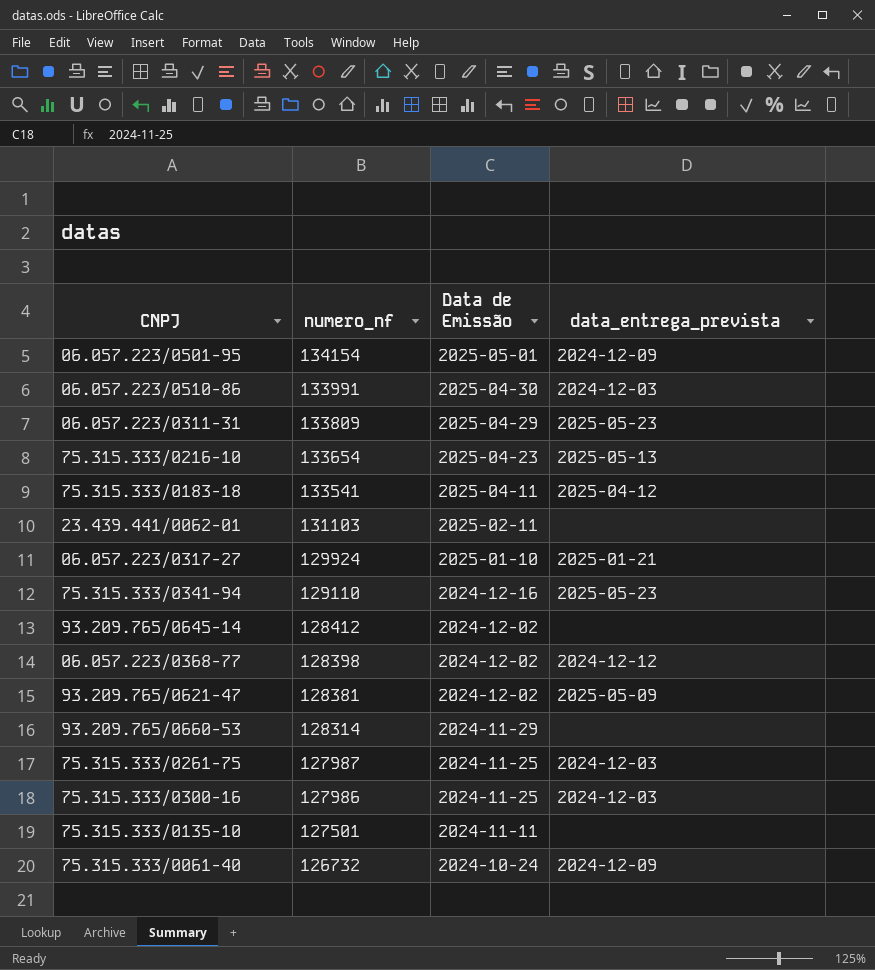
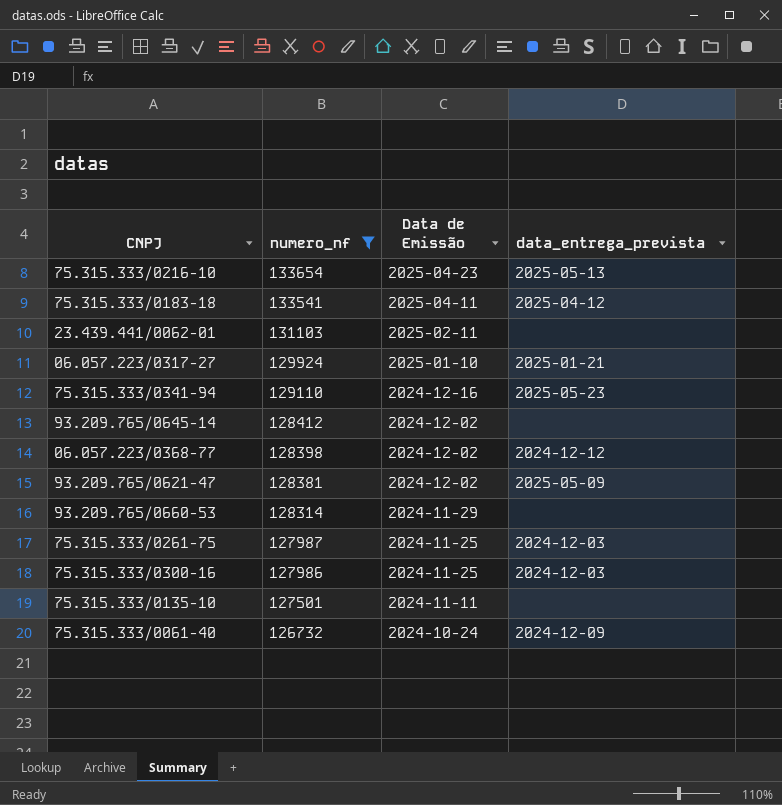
filter: none -> numero_nf <= 133654

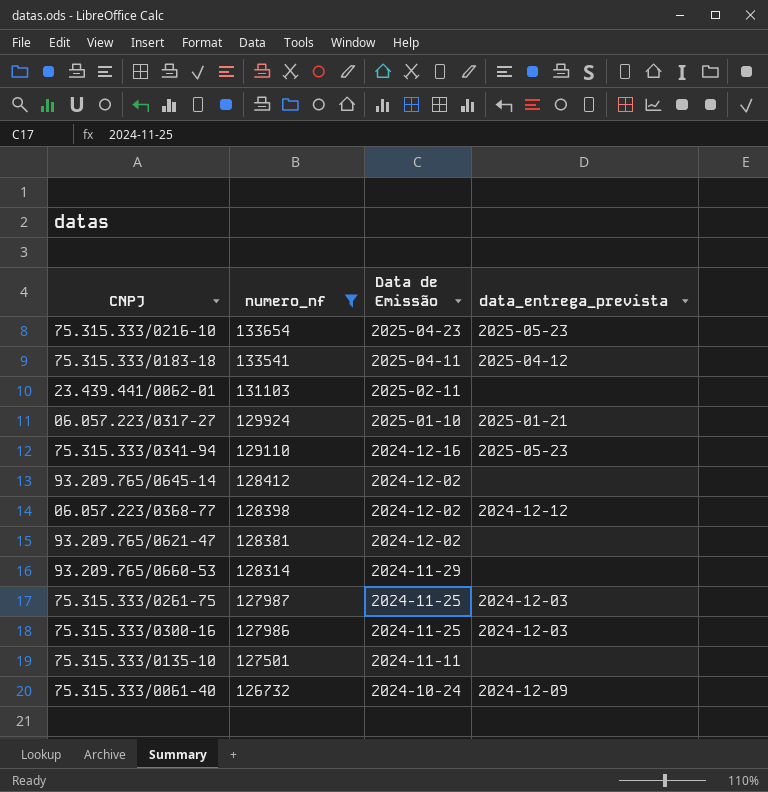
75.315.333/0216-10 | data_entrega_prevista: 2025-05-13 -> 2025-05-23
93.209.765/0621-47 | data_entrega_prevista: 2025-05-09 -> none

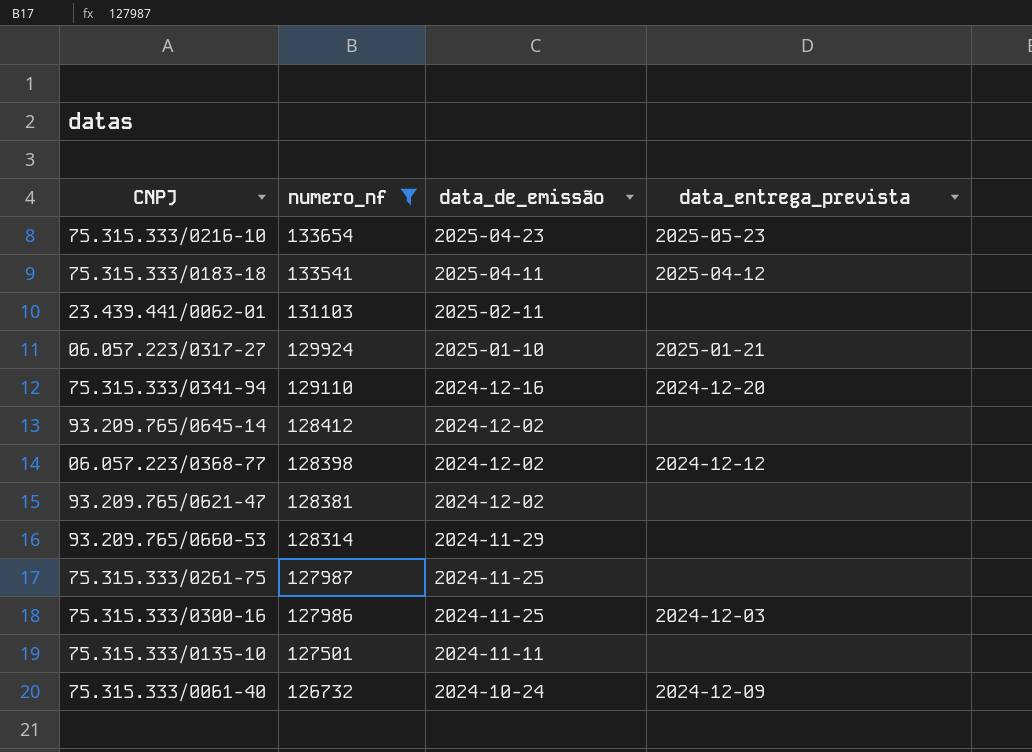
column name: Data de Emissão -> data_de_emissão
75.315.333/0341-94 | data_entrega_prevista: 2025-05-23 -> 2024-12-20
75.315.333/0261-75 | data_entrega_prevista: 2024-12-03 -> none

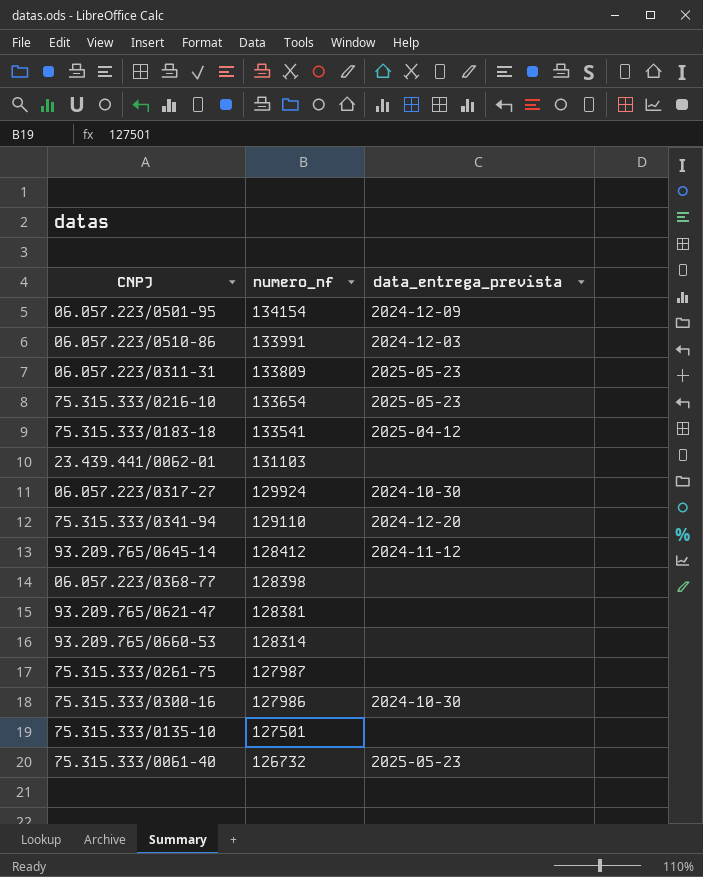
filter: numero_nf <= 133654 -> none
column data_de_emissão | position: 3 -> none
06.057.223/0317-27 | data_entrega_prevista: 2025-01-21 -> 2024-10-30
93.209.765/0645-14 | data_entrega_prevista: none -> 2024-11-12
06.057.223/0368-77 | data_entrega_prevista: 2024-12-12 -> none
75.315.333/0300-16 | data_entrega_prevista: 2024-12-03 -> 2024-10-30
75.315.333/0061-40 | data_entrega_prevista: 2024-12-09 -> 2025-05-23

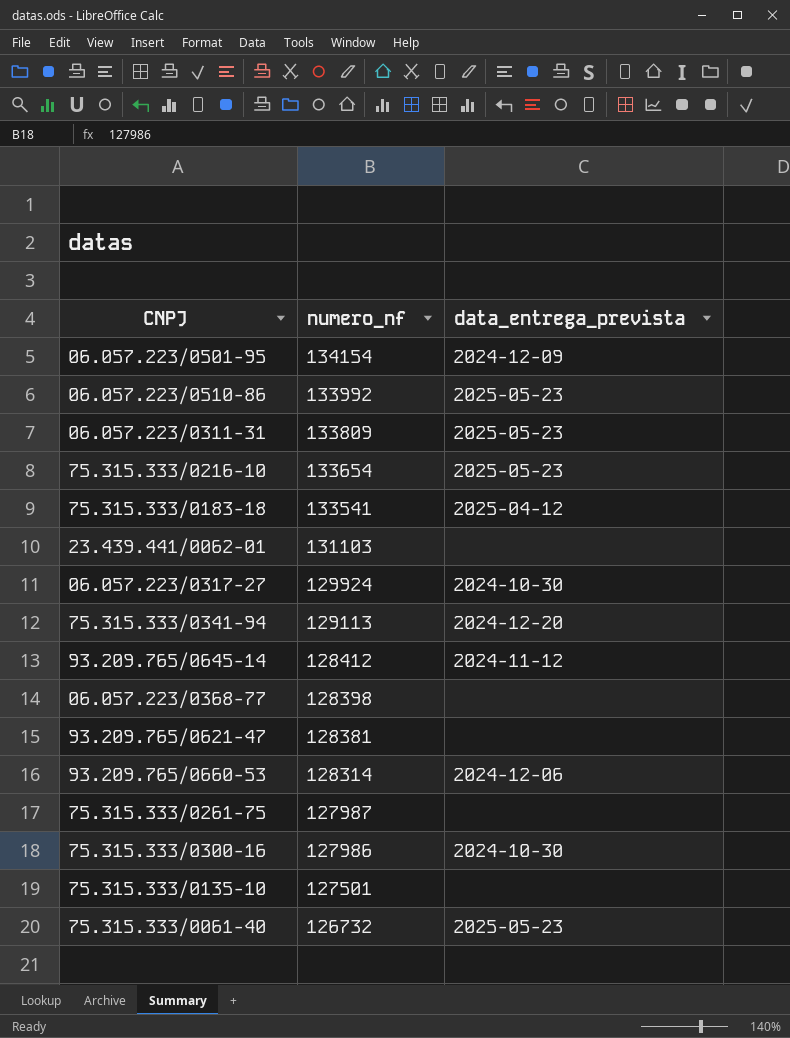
06.057.223/0510-86 | numero_nf: 133991 -> 133992
06.057.223/0510-86 | data_entrega_prevista: 2024-12-03 -> 2025-05-23
75.315.333/0341-94 | numero_nf: 129110 -> 129113
93.209.765/0660-53 | data_entrega_prevista: none -> 2024-12-06

